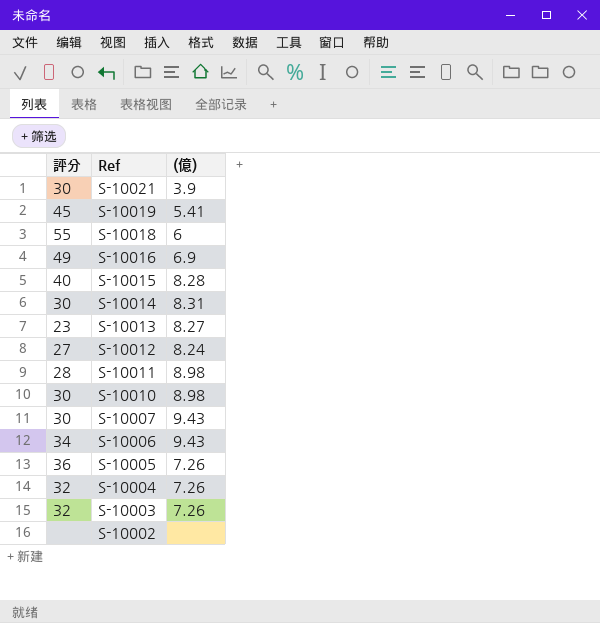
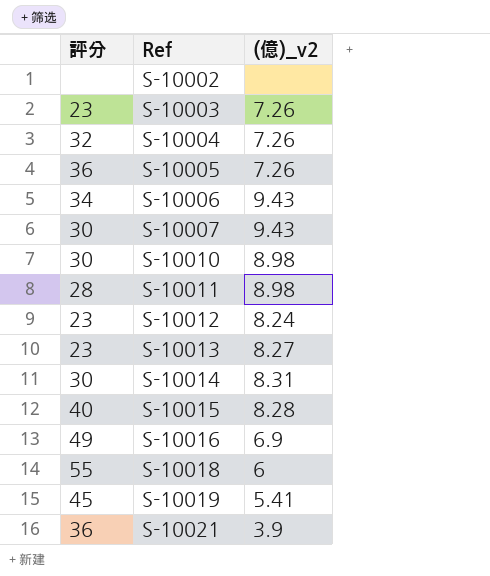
row order: Ref descending -> Ref ascending
column name: (億) -> (億)_v2
S-10003 | 評分: 32 -> 23
S-10012 | 評分: 27 -> 23
S-10021 | 評分: 30 -> 36

